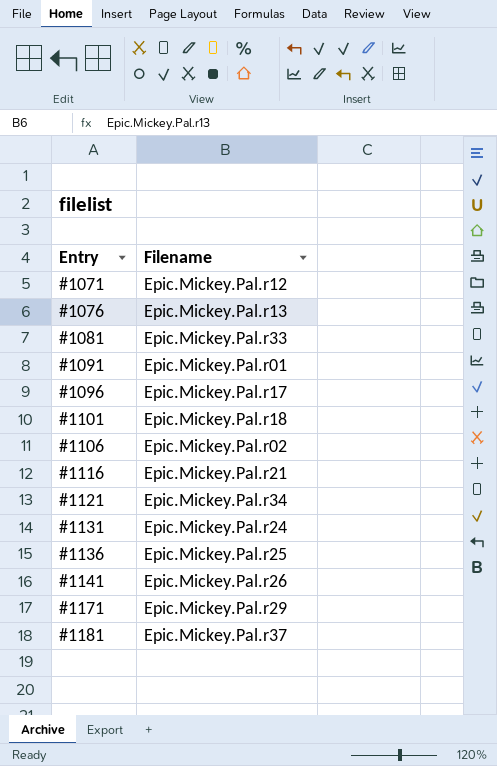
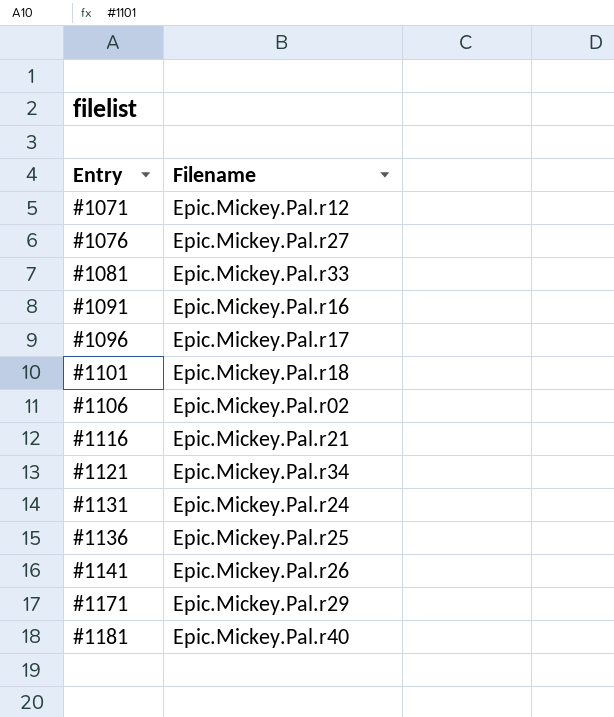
#1076 | Filename: Epic.Mickey.Pal.r13 -> Epic.Mickey.Pal.r27
#1091 | Filename: Epic.Mickey.Pal.r01 -> Epic.Mickey.Pal.r16
#1181 | Filename: Epic.Mickey.Pal.r37 -> Epic.Mickey.Pal.r40

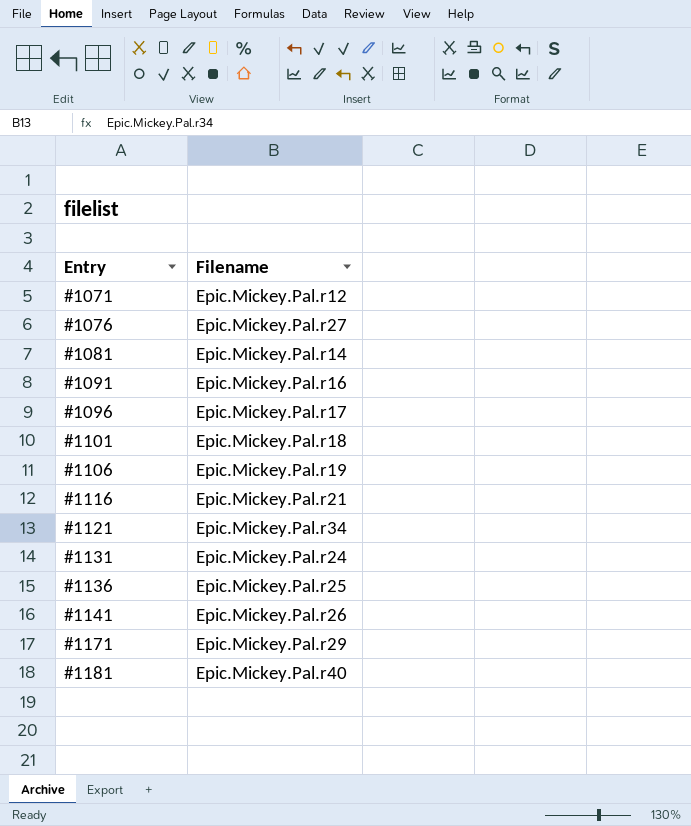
#1081 | Filename: Epic.Mickey.Pal.r33 -> Epic.Mickey.Pal.r14
#1106 | Filename: Epic.Mickey.Pal.r02 -> Epic.Mickey.Pal.r19

